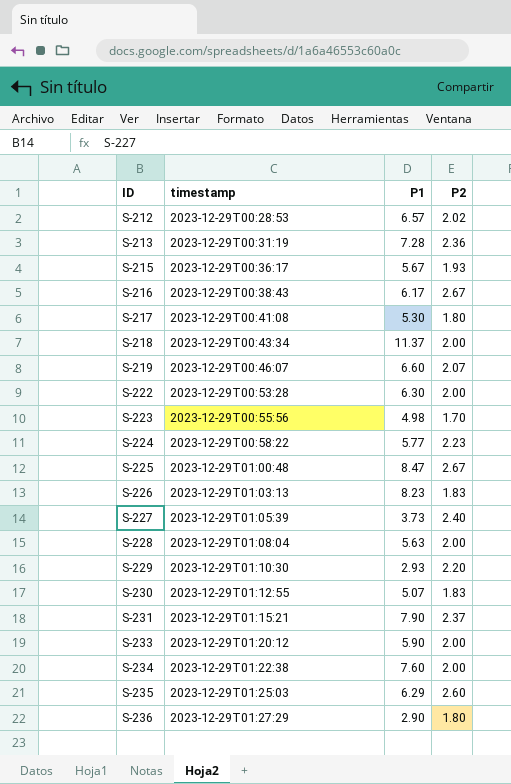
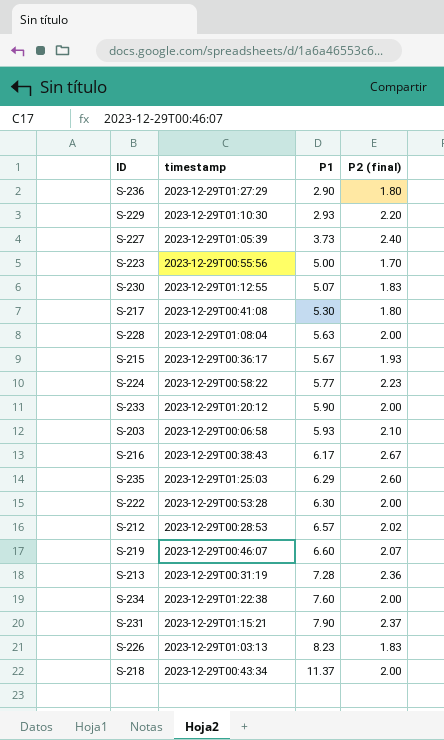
row order: ID ascending -> P1 ascending
column name: P2 -> P2 (final)
row S-225: 2023-12-29T01:00:48 | 8.47 | 2.67 -> none
S-223 | P1: 4.98 -> 5.00
row S-203: none -> 2023-12-29T00:06:58 | 5.93 | 2.10

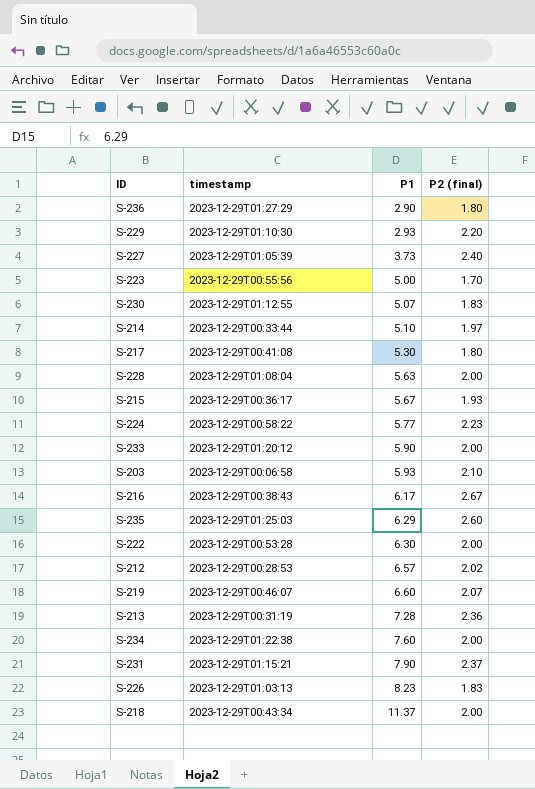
row S-214: none -> 2023-12-29T00:33:44 | 5.10 | 1.97

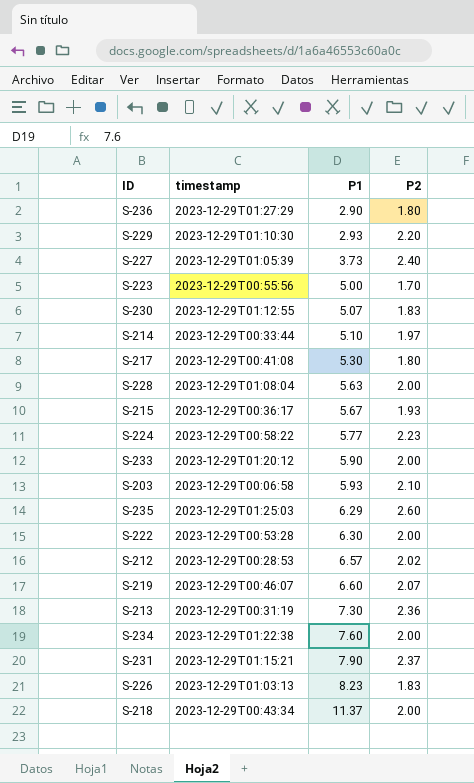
column name: P2 (final) -> P2
row S-216: 2023-12-29T00:38:43 | 6.17 | 2.67 -> none
S-213 | P1: 7.28 -> 7.30

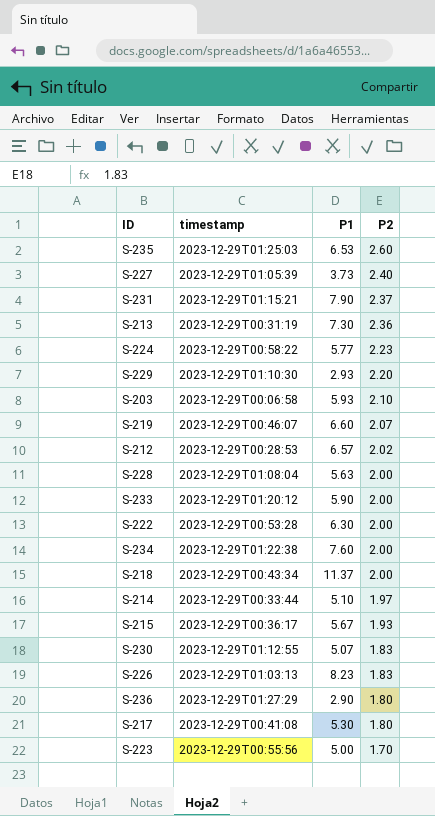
row order: P1 ascending -> P2 descending
S-235 | P1: 6.29 -> 6.53

